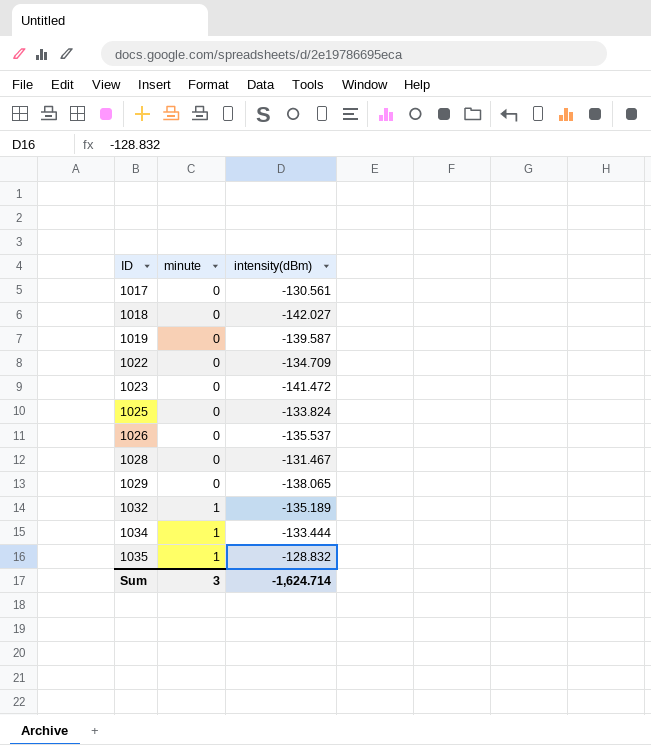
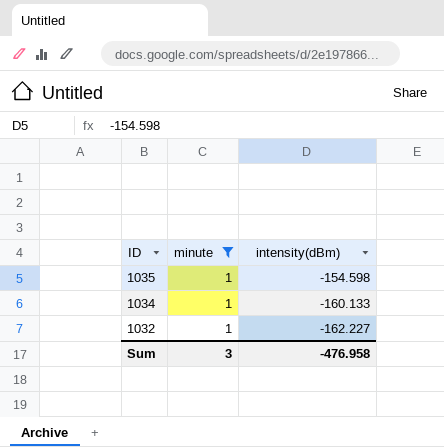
filter: none -> minute = 1
row order: ID ascending -> ID descending
1035 | intensity(dBm): -128.832 -> -154.598
1034 | intensity(dBm): -133.444 -> -160.133
1032 | intensity(dBm): -135.189 -> -162.227
Sum | intensity(dBm): -1,624.714 -> -476.958

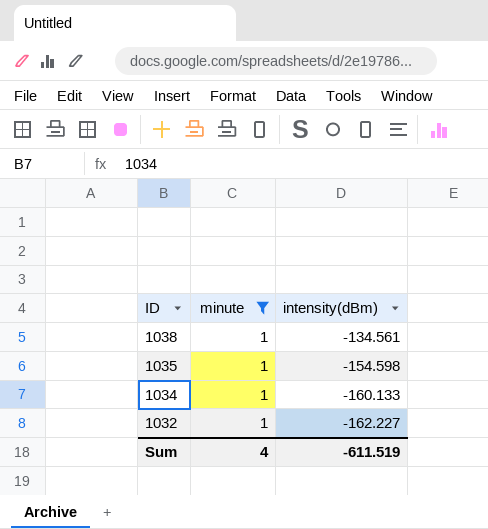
row 1038: none -> 1 | -134.561
Sum | minute: 3 -> 4
Sum | intensity(dBm): -476.958 -> -611.519

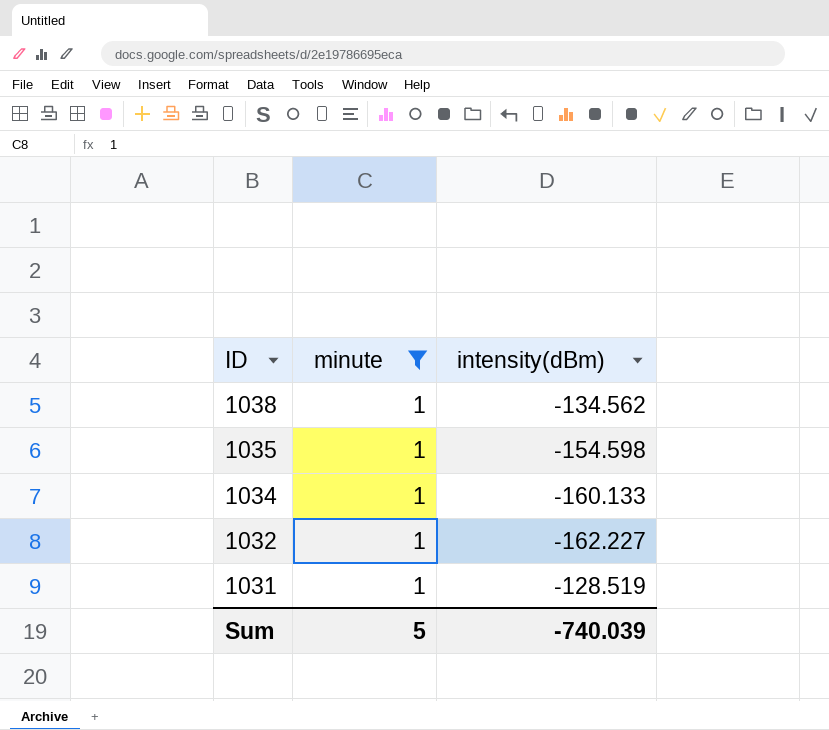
1038 | intensity(dBm): -134.561 -> -134.562
row 1031: none -> 1 | -128.519
Sum | minute: 4 -> 5
Sum | intensity(dBm): -611.519 -> -740.039

